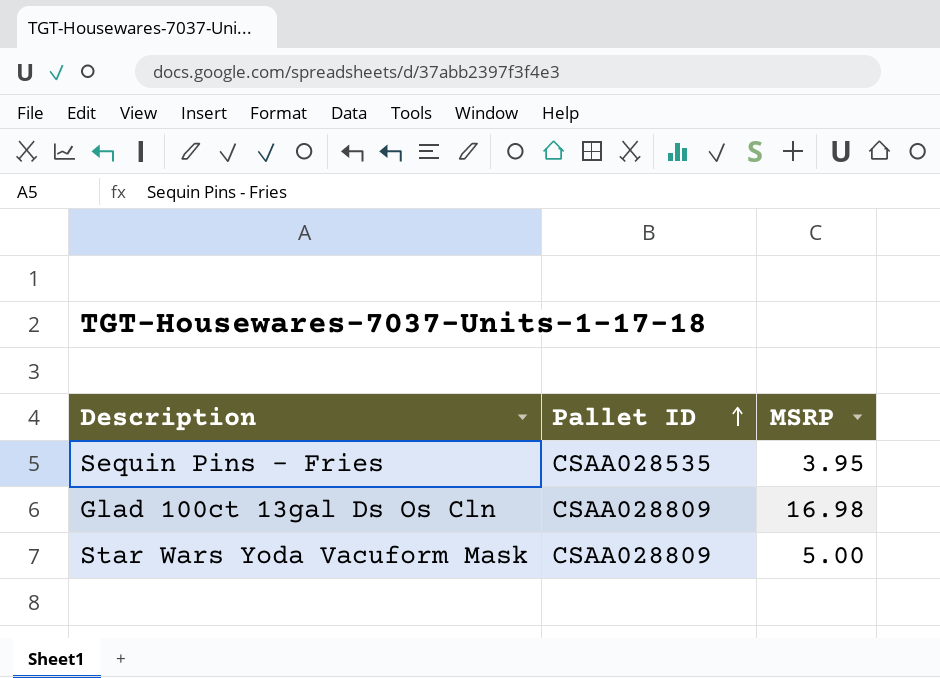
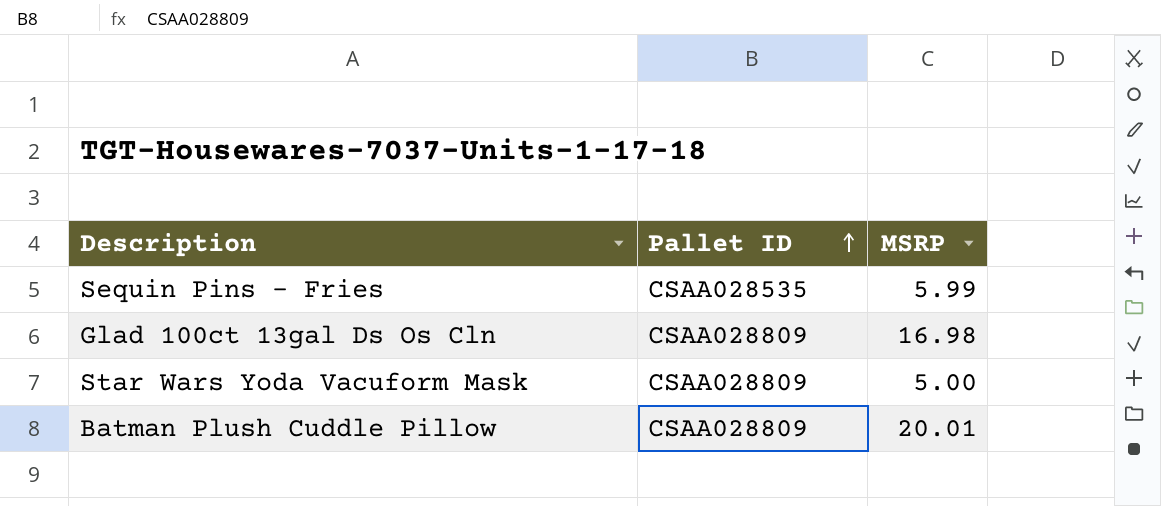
Sequin Pins - Fries | MSRP: 3.95 -> 5.99
row Batman Plush Cuddle Pillow: none -> CSAA028809 | 20.01

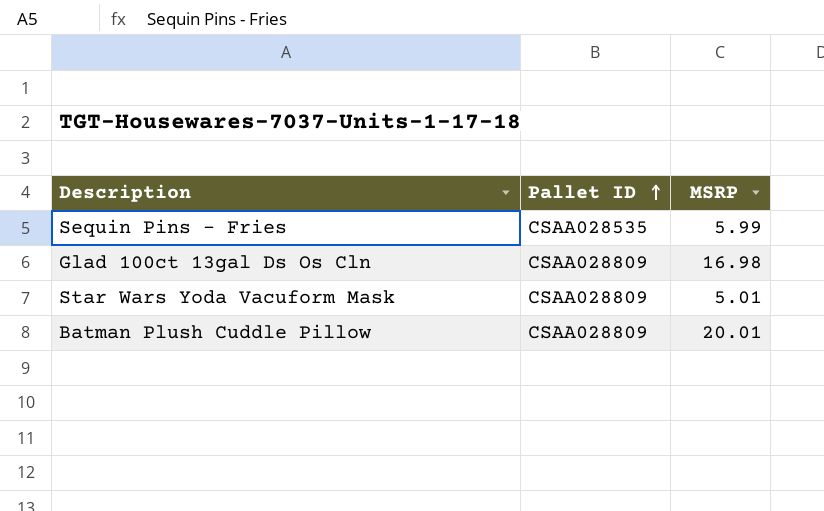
Star Wars Yoda Vacuform Mask | MSRP: 5.00 -> 5.01

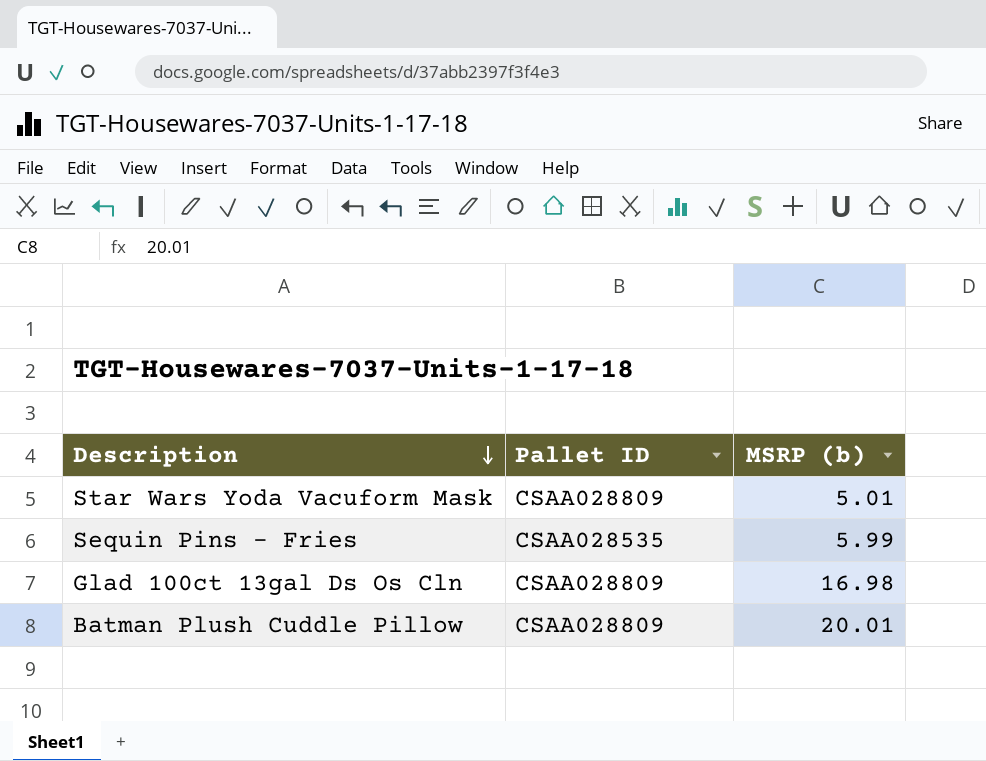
row order: Pallet ID ascending -> Description descending
column name: MSRP -> MSRP (b)

